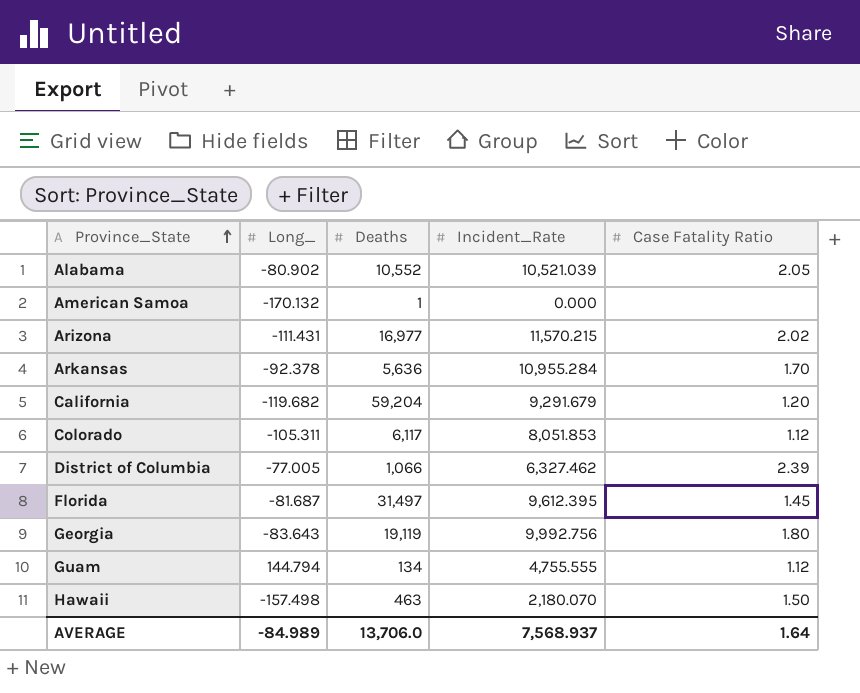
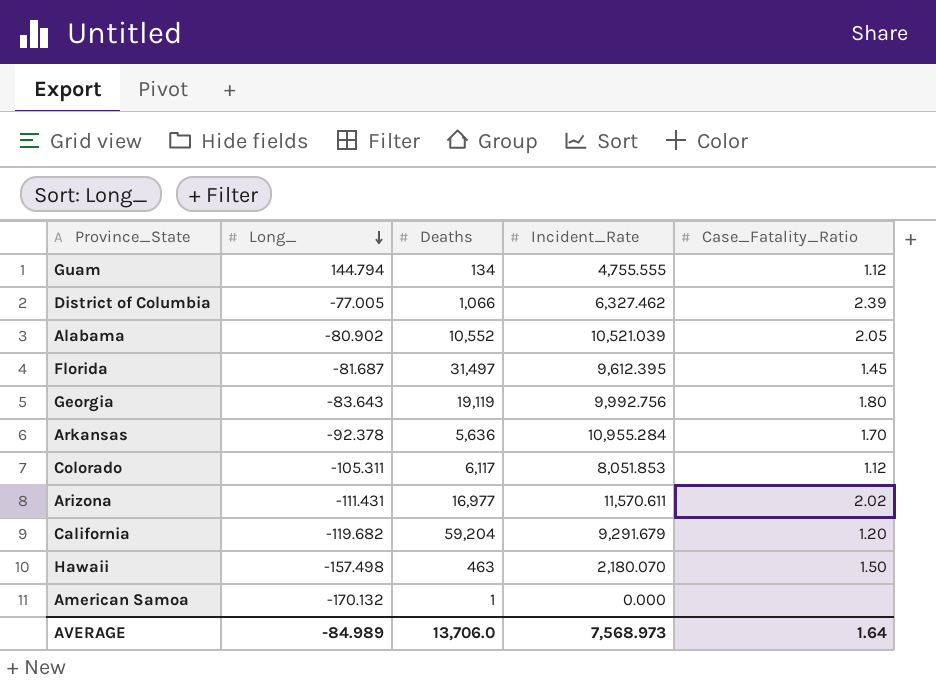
row order: Province_State ascending -> Long_ descending
column name: Case Fatality Ratio -> Case_Fatality_Ratio
Arizona | Incident_Rate: 11,570.215 -> 11,570.611
AVERAGE | Incident_Rate: 7,568.937 -> 7,568.973

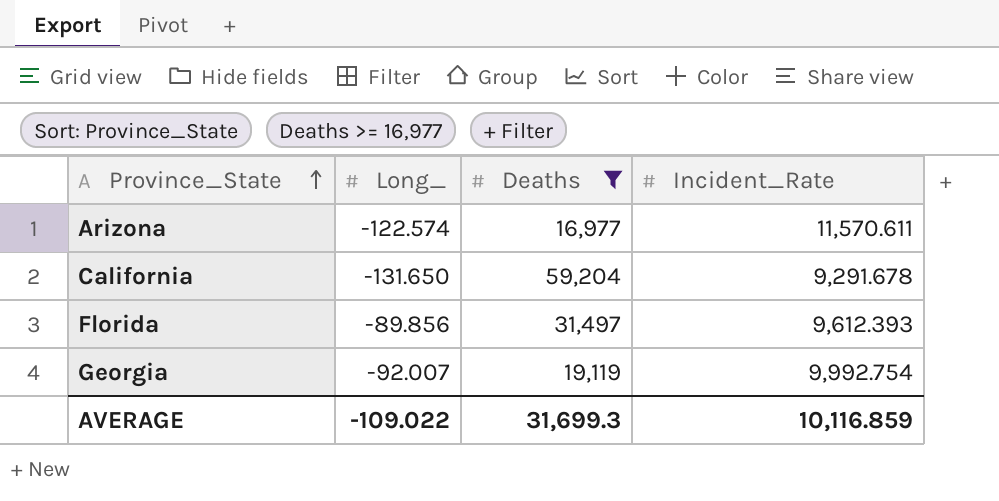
filter: none -> Deaths >= 16,977
row order: Long_ descending -> Province_State ascending
column Case_Fatality_Ratio | position: 5 -> none
Arizona | Long_: -111.431 -> -122.574
California | Long_: -119.682 -> -131.650
California | Incident_Rate: 9,291.679 -> 9,291.678
Florida | Long_: -81.687 -> -89.856
Florida | Incident_Rate: 9,612.395 -> 9,612.393
Georgia | Long_: -83.643 -> -92.007
Georgia | Incident_Rate: 9,992.756 -> 9,992.754
AVERAGE | Long_: -84.989 -> -109.022
AVERAGE | Deaths: 13,706.0 -> 31,699.3
AVERAGE | Incident_Rate: 7,568.973 -> 10,116.859

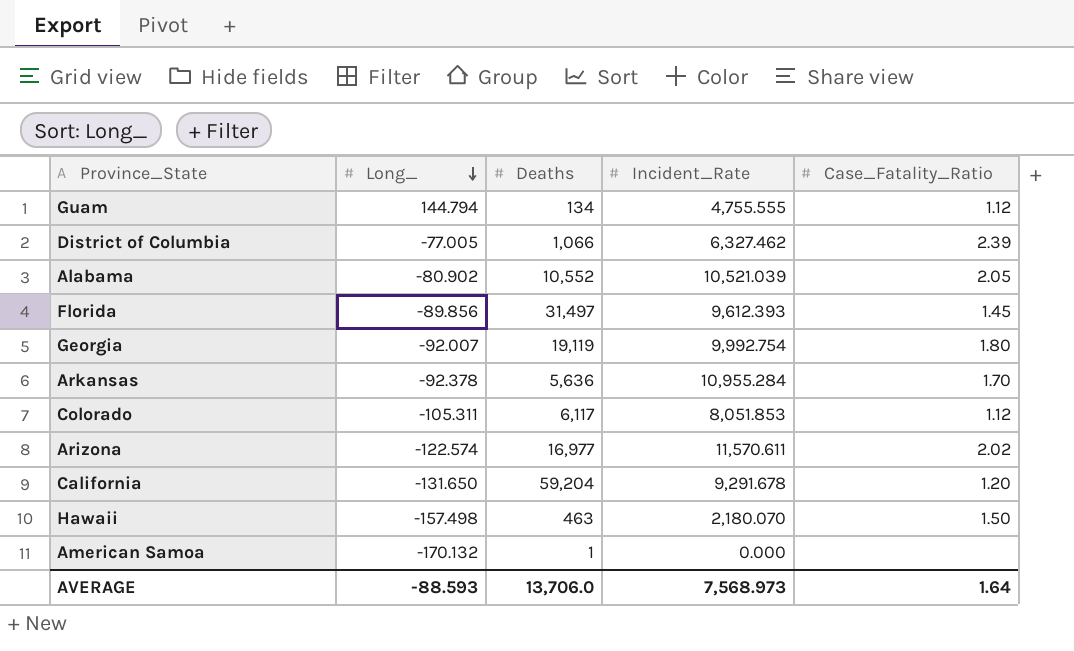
filter: Deaths >= 16,977 -> none
row order: Province_State ascending -> Long_ descending
column Case_Fatality_Ratio | position: none -> 5
AVERAGE | Long_: -109.022 -> -88.593
AVERAGE | Deaths: 31,699.3 -> 13,706.0
AVERAGE | Incident_Rate: 10,116.859 -> 7,568.973

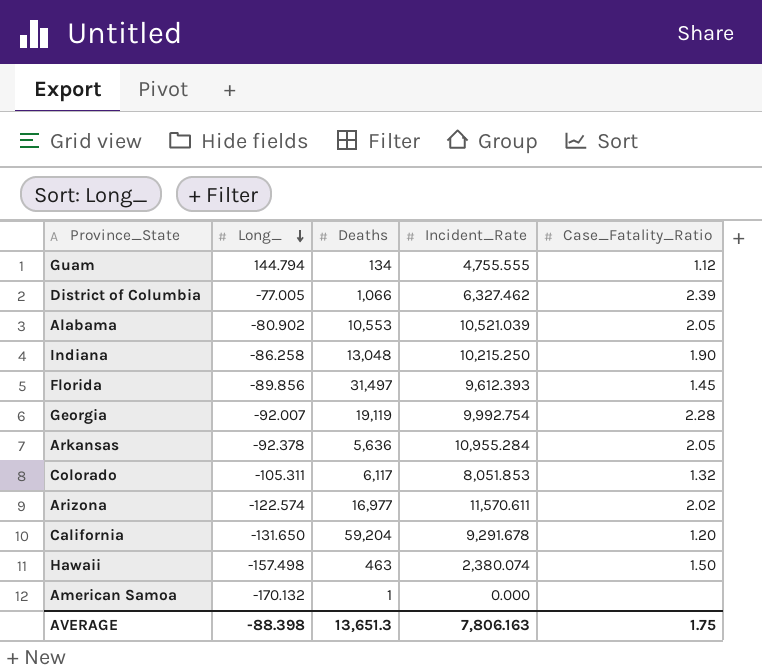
Alabama | Deaths: 10,552 -> 10,553
row Indiana: none -> -86.258 | 13,048 | 10,215.250 | 1.90
Georgia | Case_Fatality_Ratio: 1.80 -> 2.28
Arkansas | Case_Fatality_Ratio: 1.70 -> 2.05
Colorado | Case_Fatality_Ratio: 1.12 -> 1.32
Hawaii | Incident_Rate: 2,180.070 -> 2,380.074
AVERAGE | Long_: -88.593 -> -88.398
AVERAGE | Deaths: 13,706.0 -> 13,651.3
AVERAGE | Incident_Rate: 7,568.973 -> 7,806.163
AVERAGE | Case_Fatality_Ratio: 1.64 -> 1.75

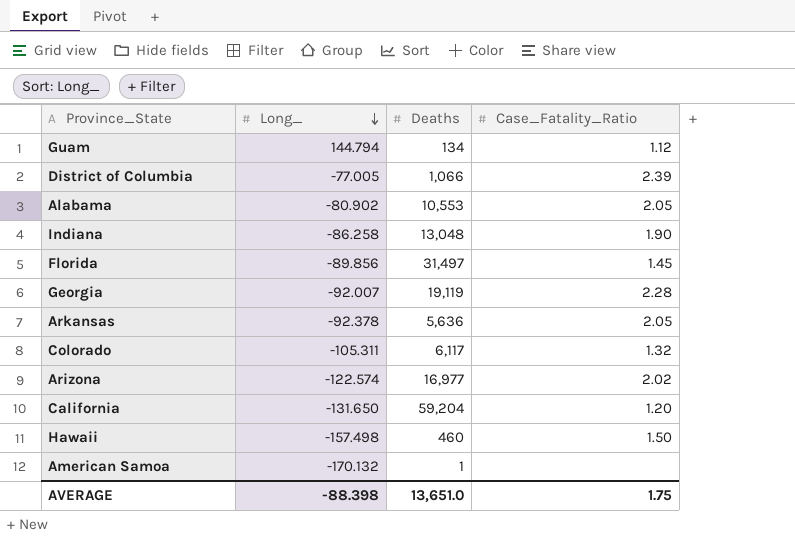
column Incident_Rate | position: 4 -> none
Hawaii | Deaths: 463 -> 460
AVERAGE | Deaths: 13,651.3 -> 13,651.0

